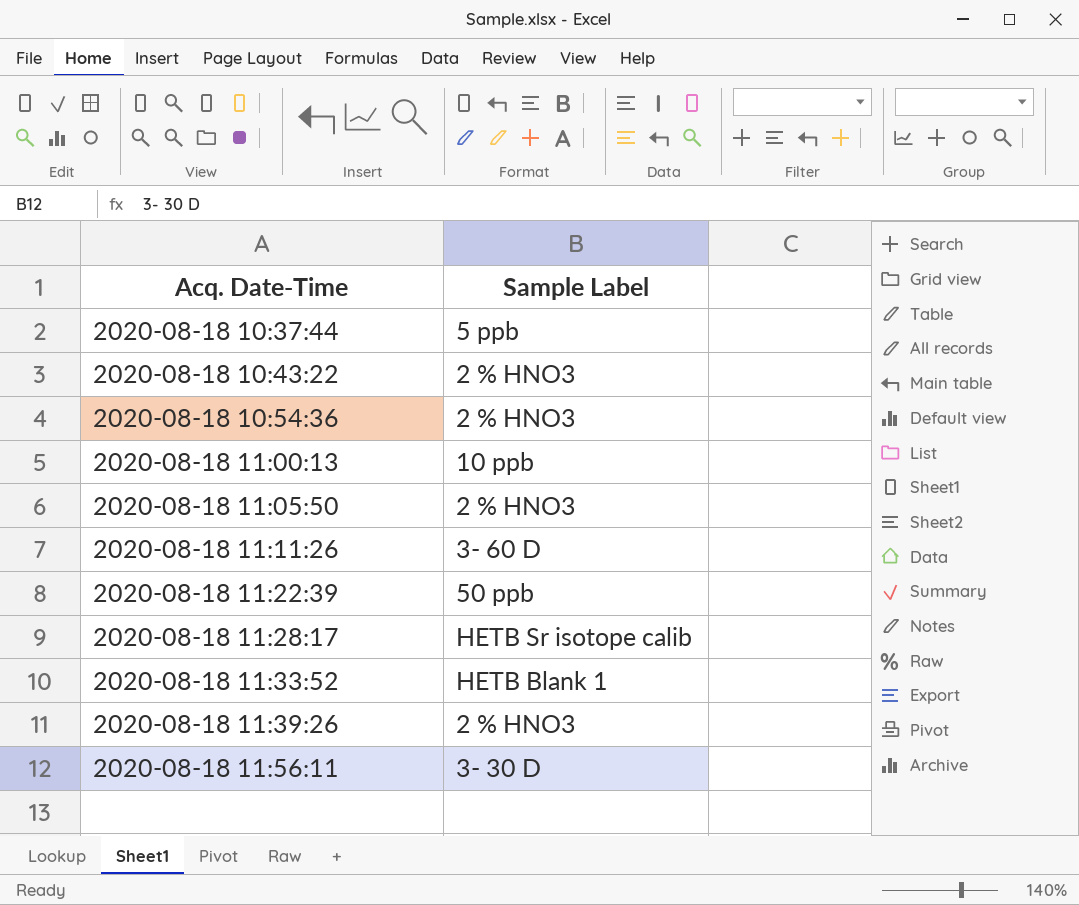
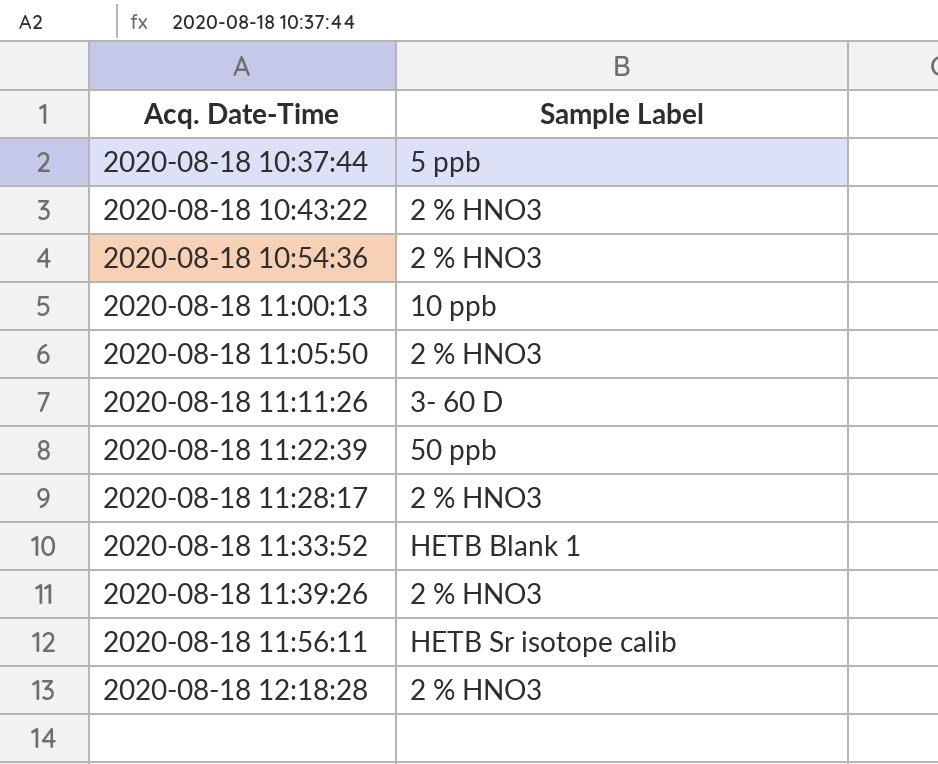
2020-08-18 11:28:17 | Sample Label: HETB Sr isotope calib -> 2 % HNO3
2020-08-18 11:56:11 | Sample Label: 3- 30 D -> HETB Sr isotope calib
row 2020-08-18 12:18:28: none -> 2 % HNO3

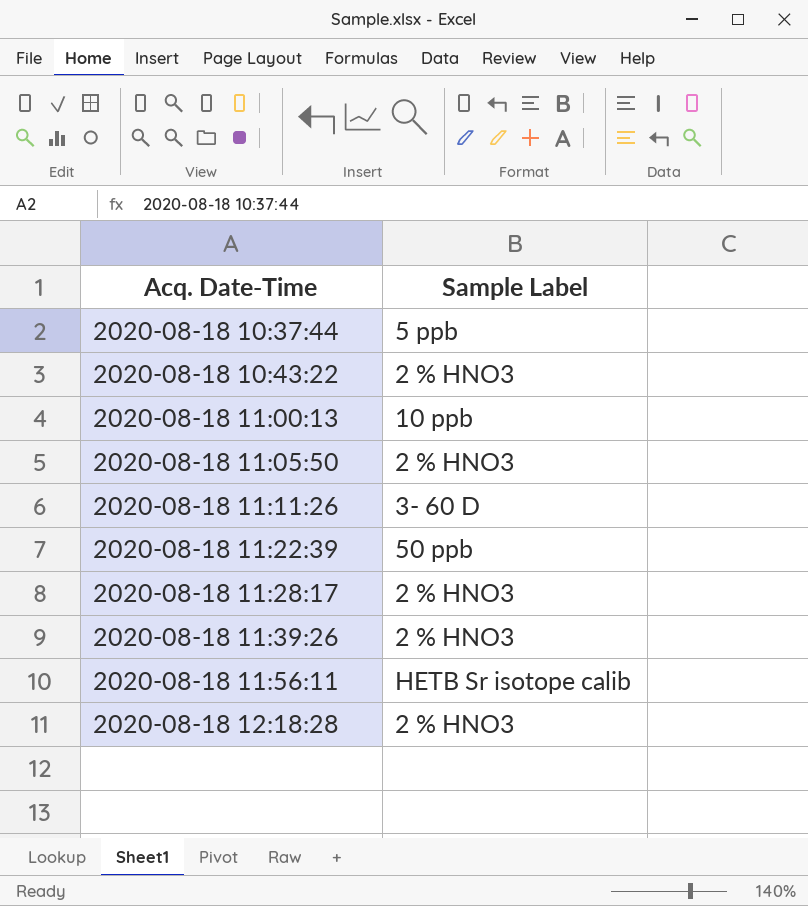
row 2020-08-18 10:54:36: 2 % HNO3 -> none
row 2020-08-18 11:33:52: HETB Blank 1 -> none

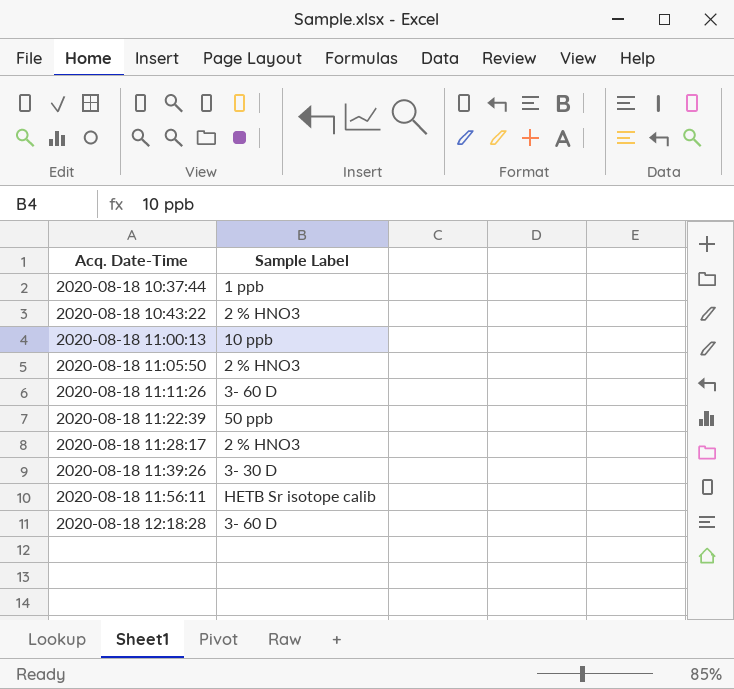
2020-08-18 10:37:44 | Sample Label: 5 ppb -> 1 ppb
2020-08-18 11:39:26 | Sample Label: 2 % HNO3 -> 3- 30 D
2020-08-18 12:18:28 | Sample Label: 2 % HNO3 -> 3- 60 D

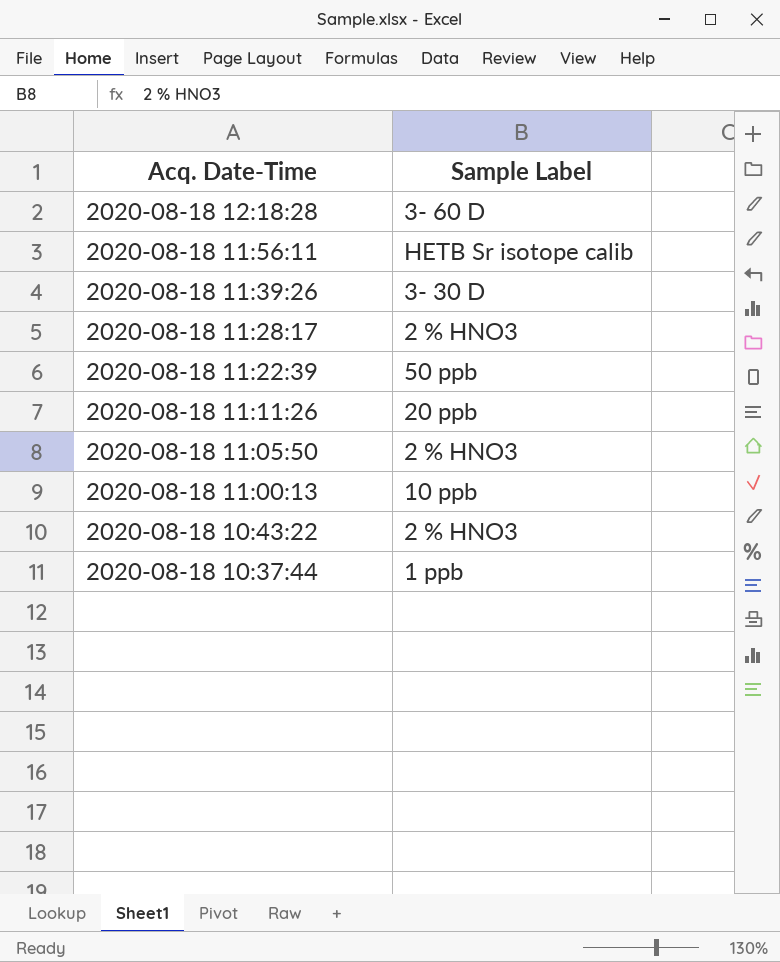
row order: Acq. Date-Time ascending -> Acq. Date-Time descending
2020-08-18 11:11:26 | Sample Label: 3- 60 D -> 20 ppb

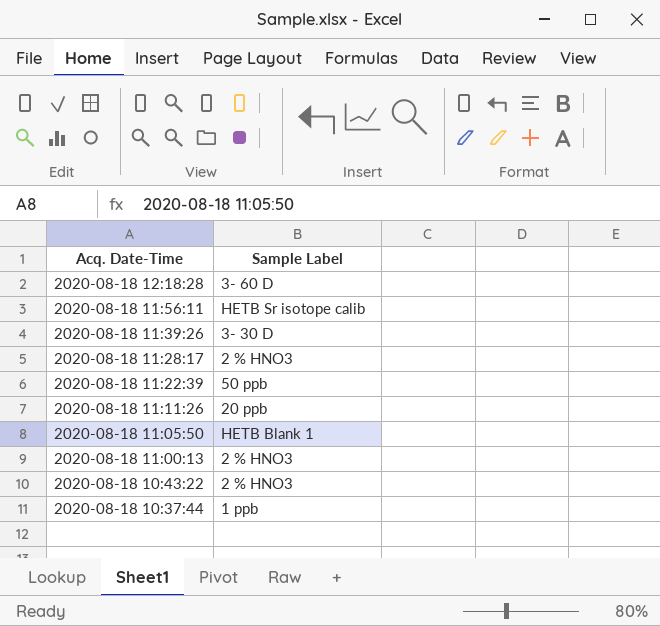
2020-08-18 11:05:50 | Sample Label: 2 % HNO3 -> HETB Blank 1
2020-08-18 11:00:13 | Sample Label: 10 ppb -> 2 % HNO3

